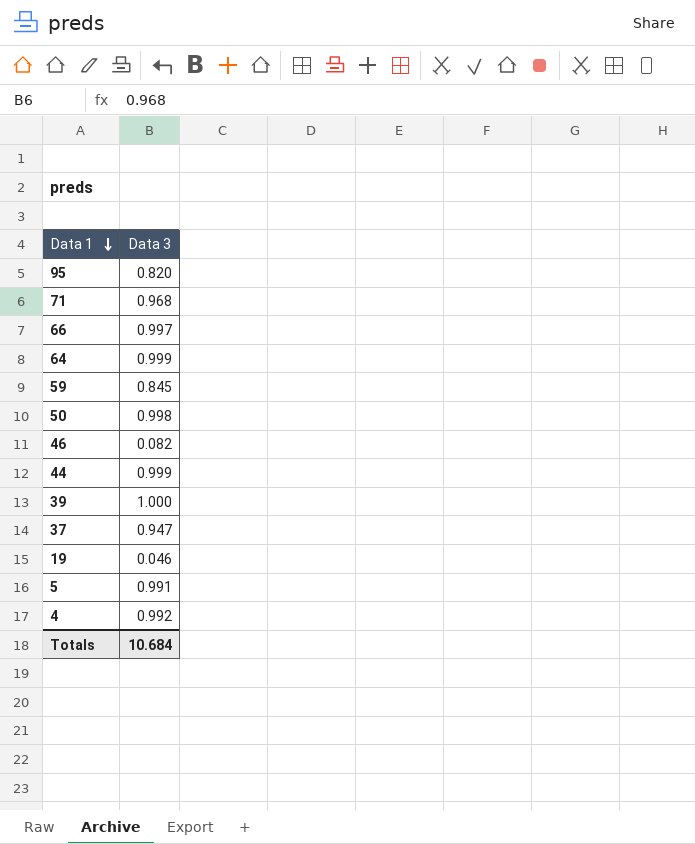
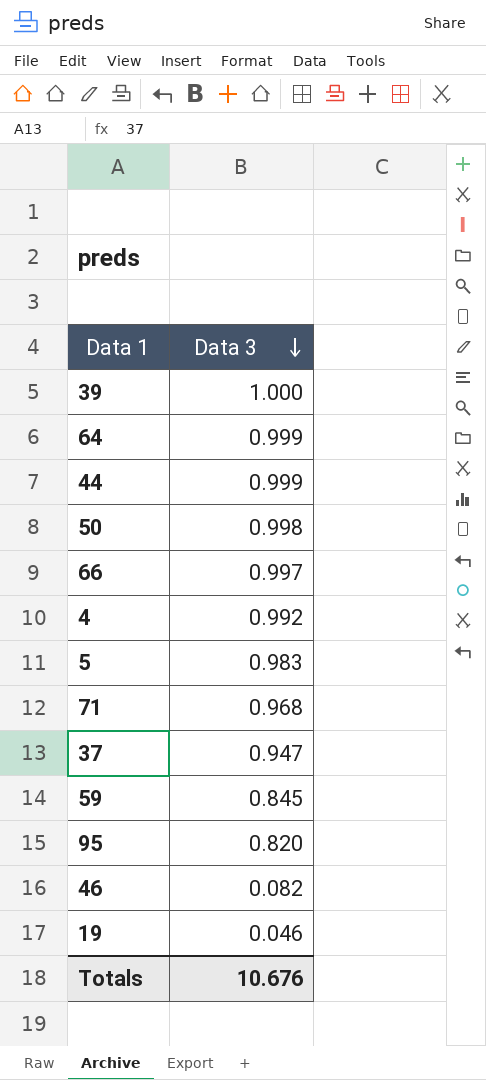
row order: Data 1 descending -> Data 3 descending
5 | Data 3: 0.991 -> 0.983
Totals | Data 3: 10.684 -> 10.676

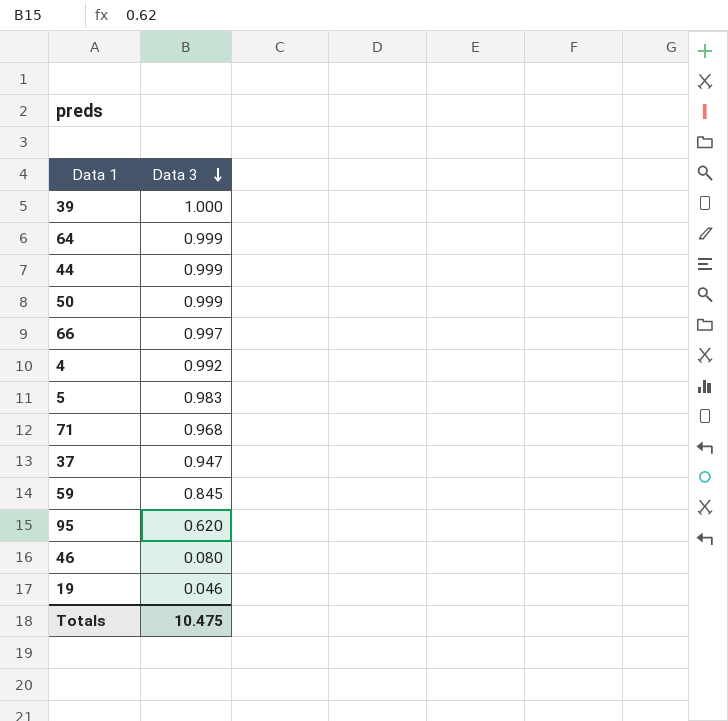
50 | Data 3: 0.998 -> 0.999
95 | Data 3: 0.820 -> 0.620
46 | Data 3: 0.082 -> 0.080
Totals | Data 3: 10.676 -> 10.475

